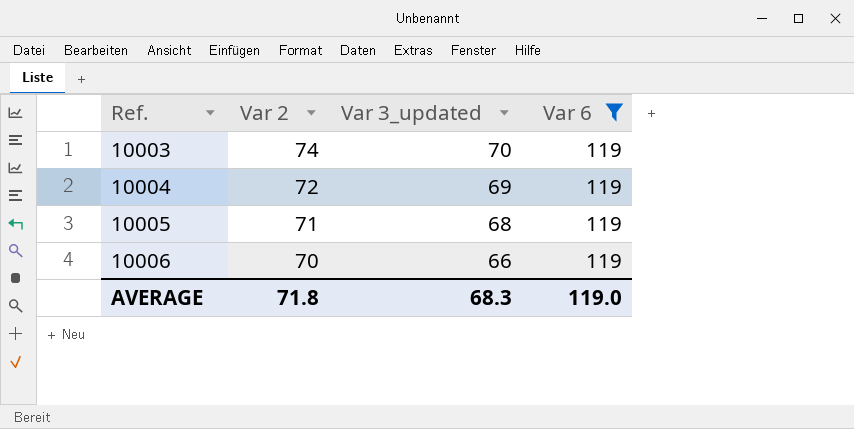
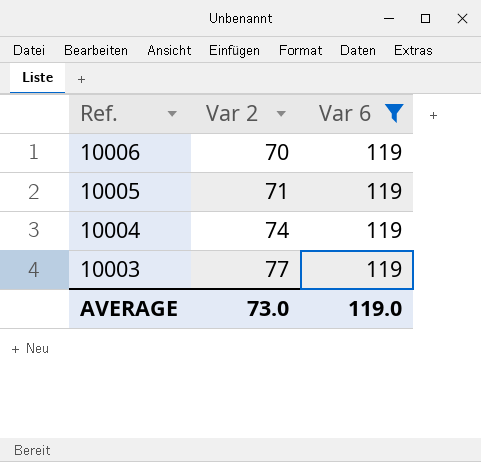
row order: Ref. ascending -> Ref. descending
column Var 3_updated | position: 3 -> none
10004 | Var 2: 72 -> 74
10003 | Var 2: 74 -> 77
AVERAGE | Var 2: 71.8 -> 73.0

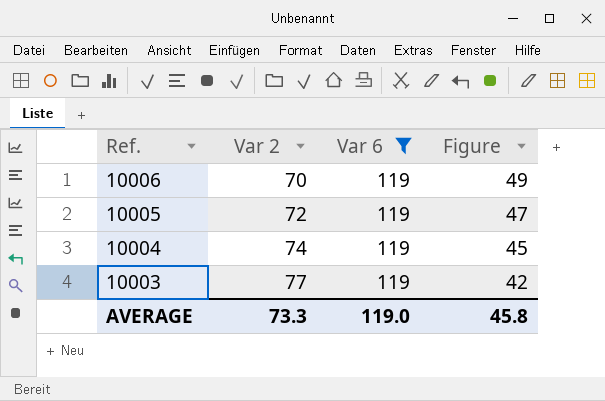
column Figure | formula: none -> [Var 6] - [Var 2]
10005 | Var 2: 71 -> 72
AVERAGE | Var 2: 73.0 -> 73.3

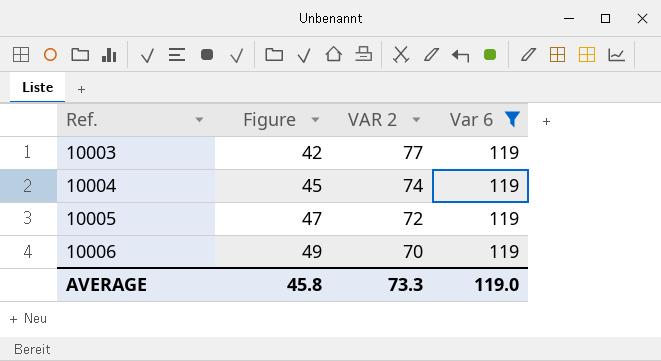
row order: Ref. descending -> Ref. ascending
column Figure | position: 4 -> 2
column name: Var 2 -> VAR 2

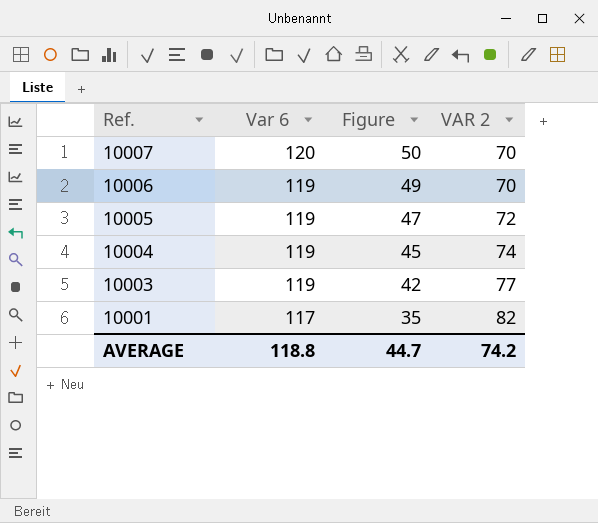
filter: Var 6 = 119 -> none
row order: Ref. ascending -> Ref. descending
column Var 6 | position: 4 -> 2
AVERAGE | Var 6: 119.0 -> 118.8
AVERAGE | Figure: 45.8 -> 44.7
AVERAGE | VAR 2: 73.3 -> 74.2

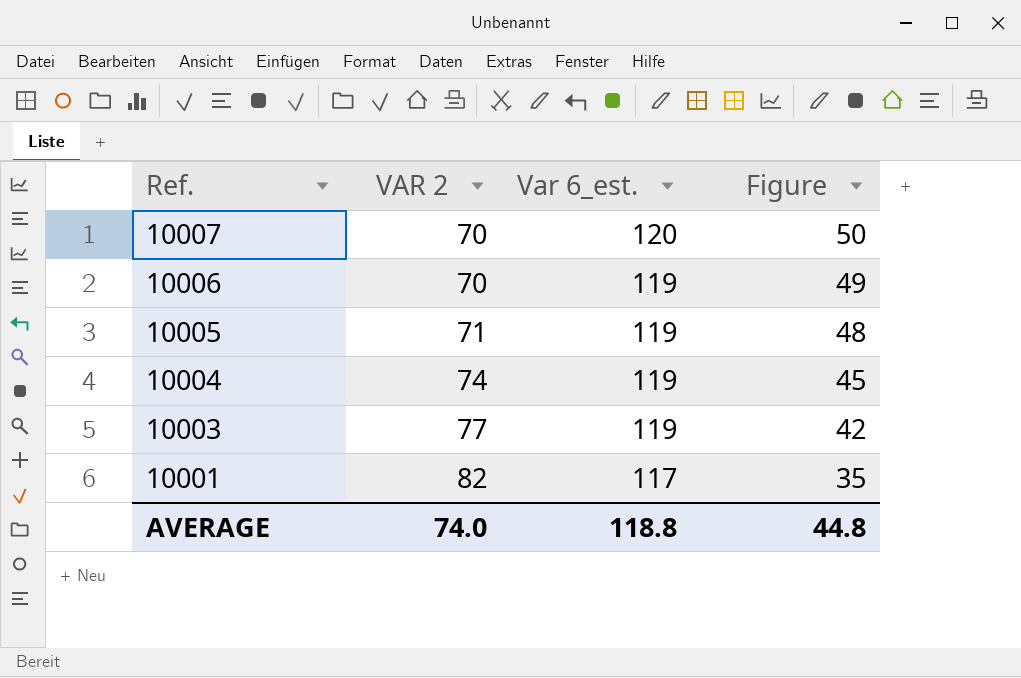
column VAR 2 | position: 4 -> 2
column name: Var 6 -> Var 6_est.
10005 | VAR 2: 72 -> 71
10005 | Figure: 47 -> 48
AVERAGE | VAR 2: 74.2 -> 74.0
AVERAGE | Figure: 44.7 -> 44.8

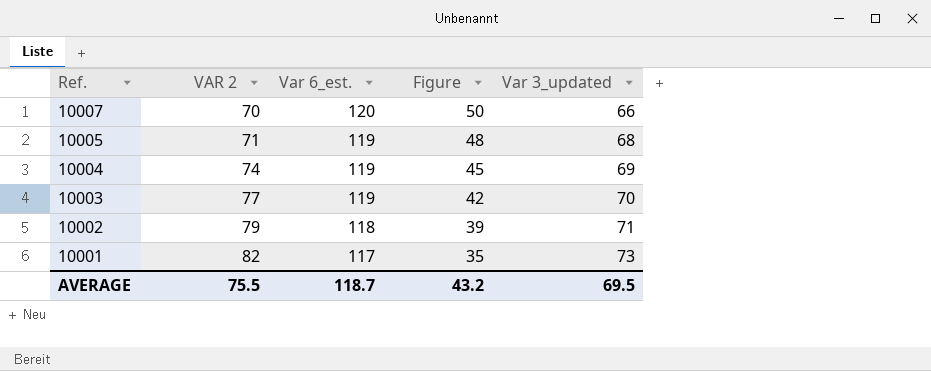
column Var 3_updated | position: none -> 5
row 10006: 70 | 119 | 49 -> none
row 10002: none -> 79 | 118 | 39 | 71
AVERAGE | VAR 2: 74.0 -> 75.5
AVERAGE | Var 6_est.: 118.8 -> 118.7
AVERAGE | Figure: 44.8 -> 43.2

